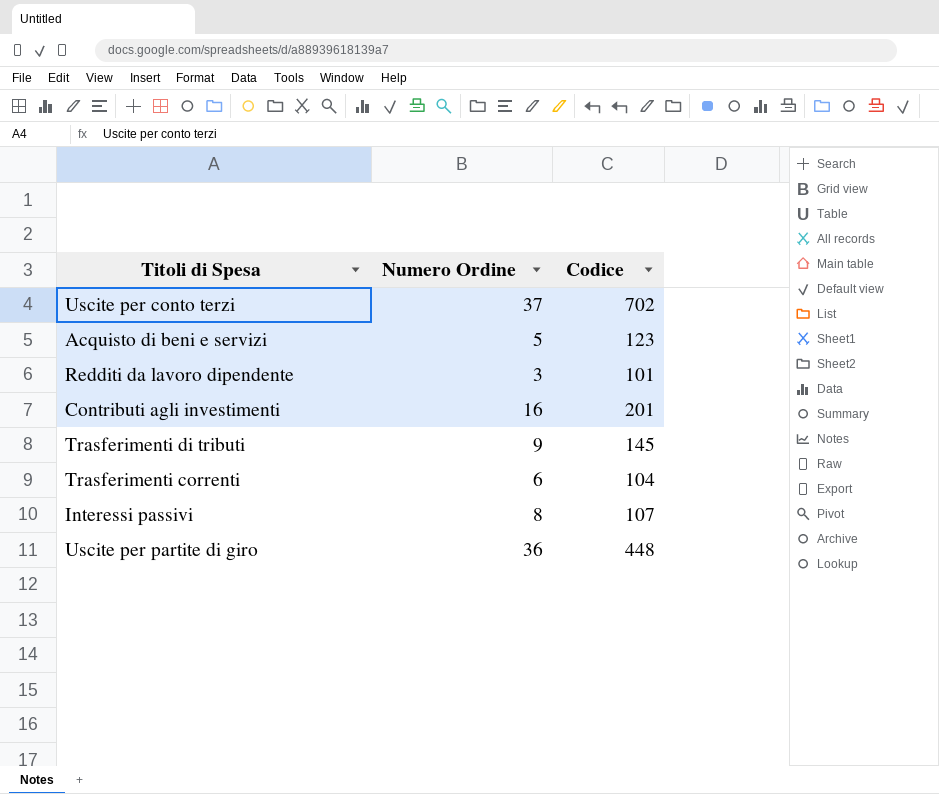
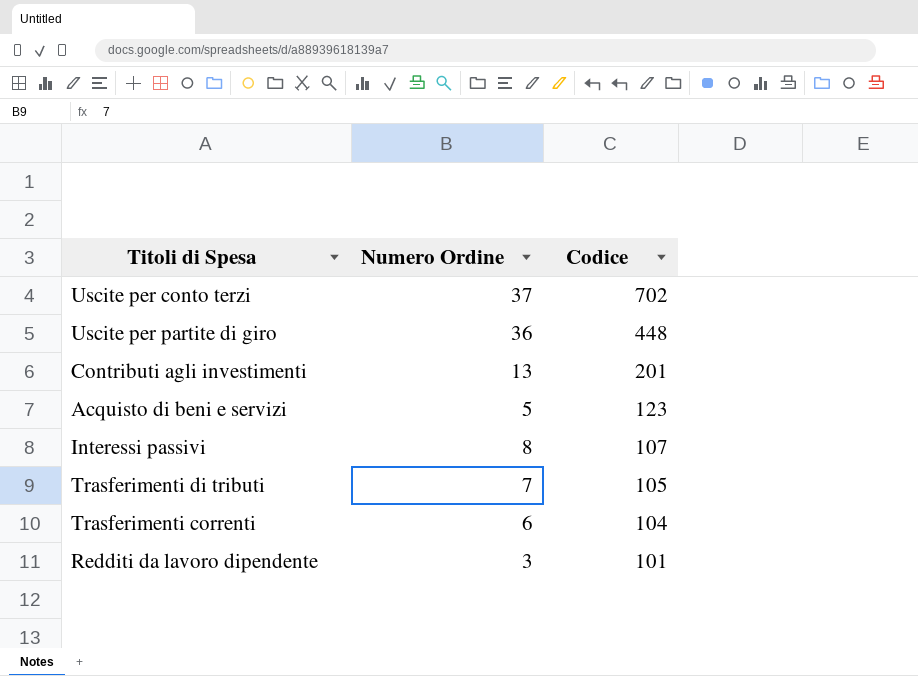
row order: none -> Codice descending
Contributi agli investimenti | Numero Ordine: 16 -> 13
Trasferimenti di tributi | Numero Ordine: 9 -> 7
Trasferimenti di tributi | Codice: 145 -> 105

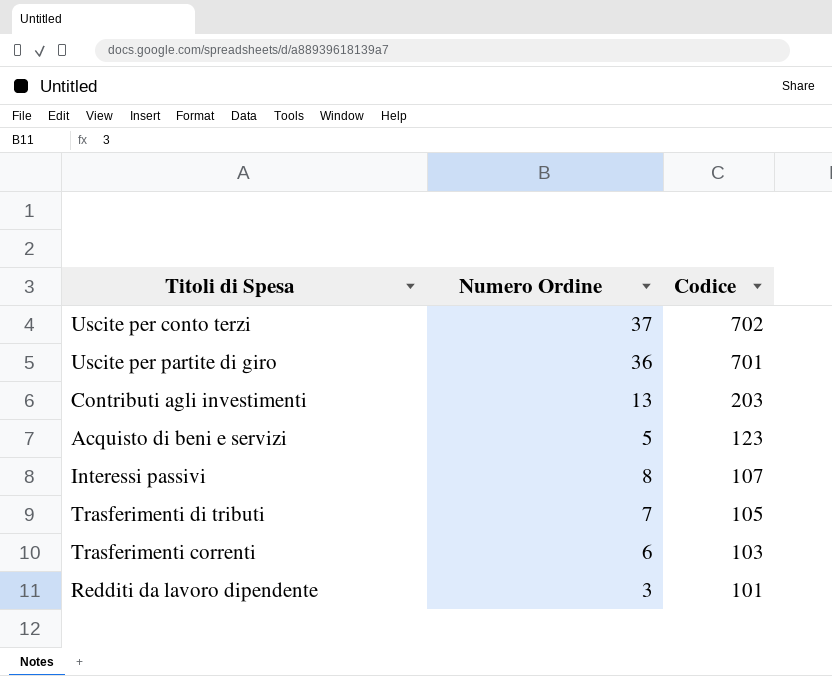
Uscite per partite di giro | Codice: 448 -> 701
Contributi agli investimenti | Codice: 201 -> 203
Trasferimenti correnti | Codice: 104 -> 103

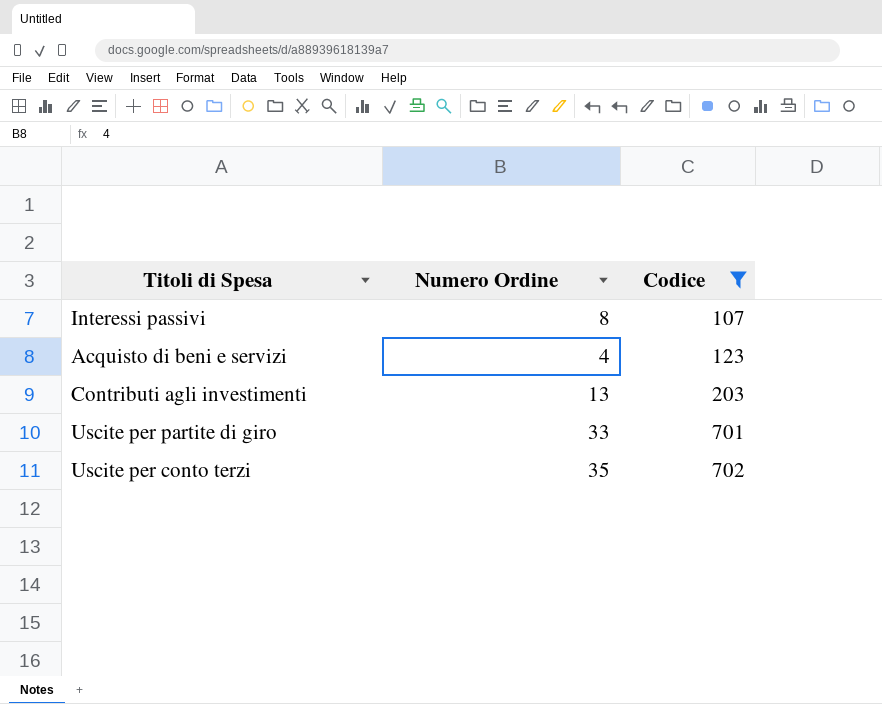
filter: none -> Codice >= 107
row order: Codice descending -> Codice ascending
Acquisto di beni e servizi | Numero Ordine: 5 -> 4
Uscite per partite di giro | Numero Ordine: 36 -> 33
Uscite per conto terzi | Numero Ordine: 37 -> 35

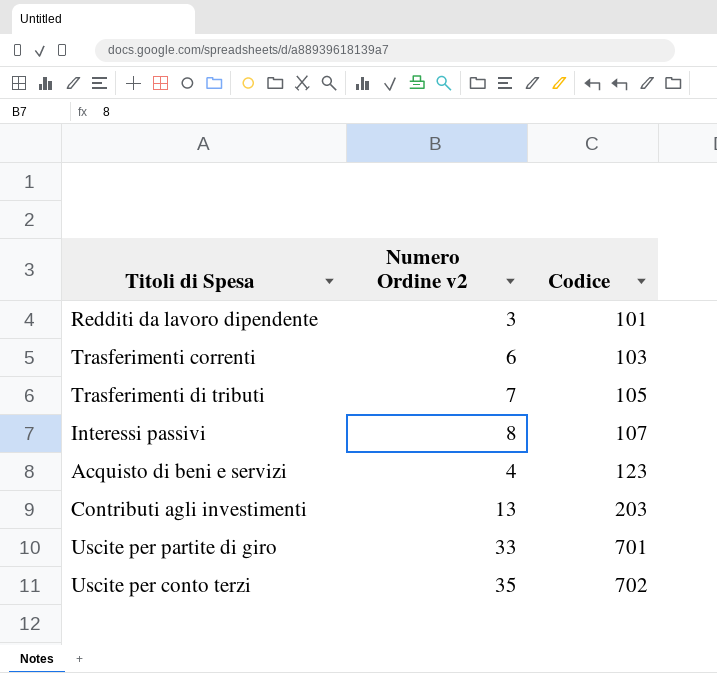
filter: Codice >= 107 -> none
column name: Numero Ordine -> Numero Ordine v2

